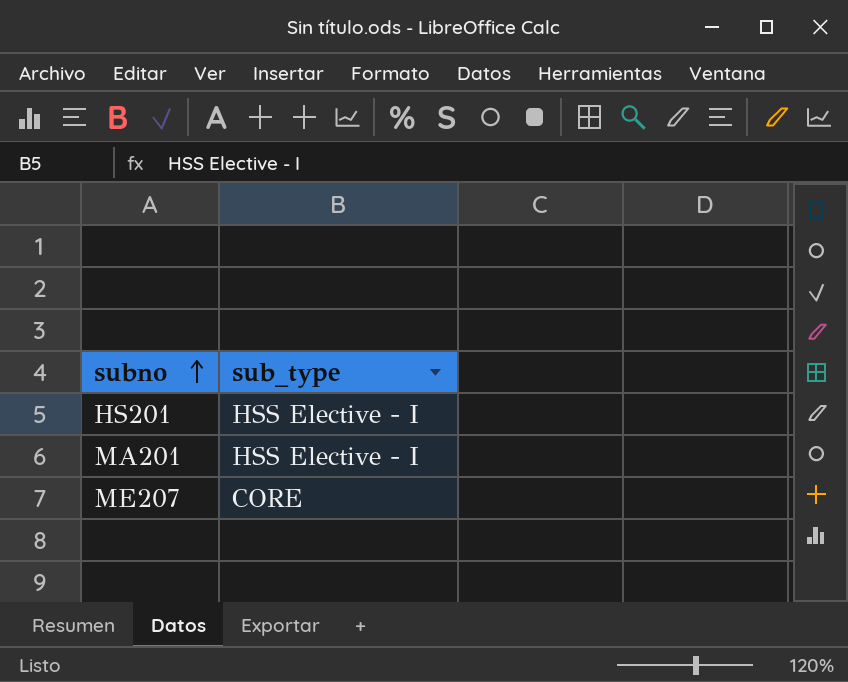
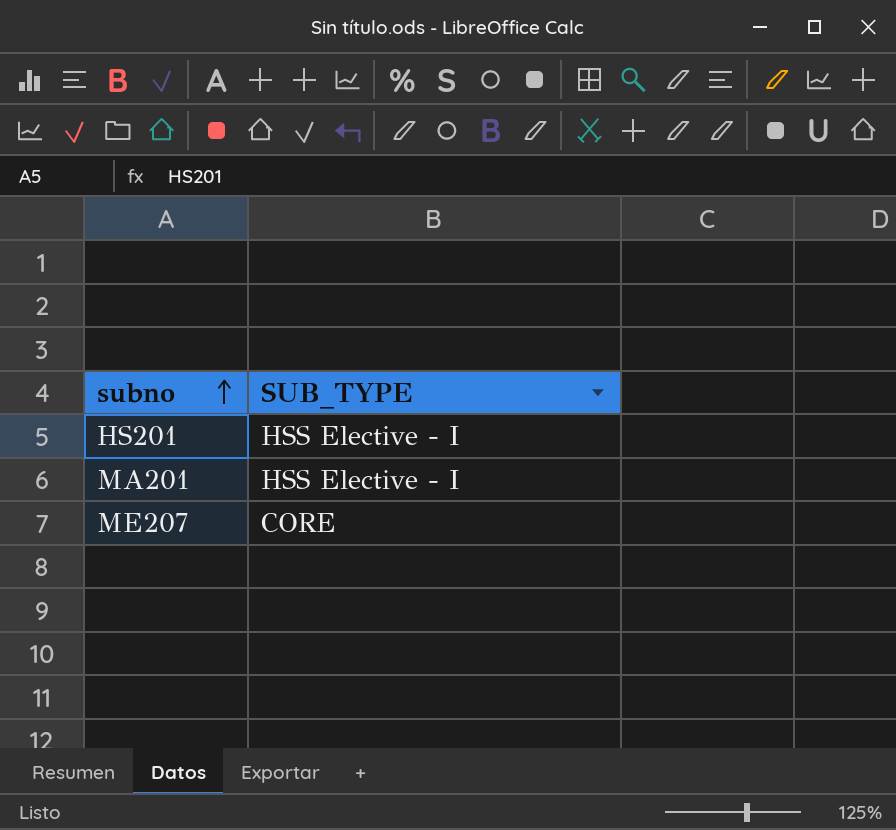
column name: sub_type -> SUB_TYPE

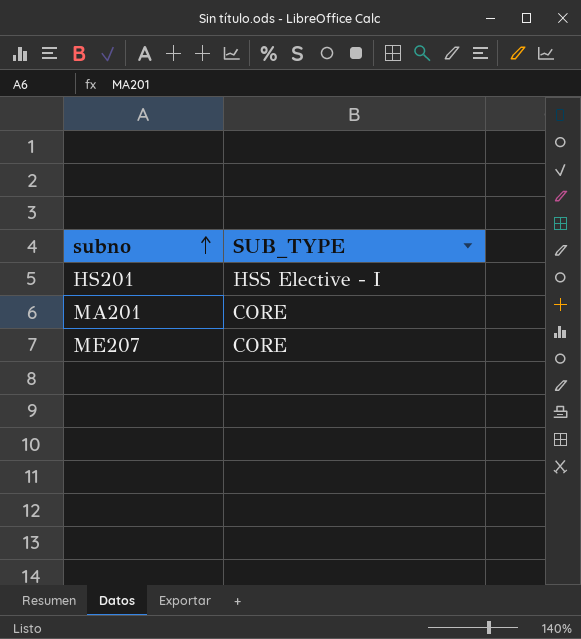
MA201 | SUB_TYPE: HSS Elective - I -> CORE

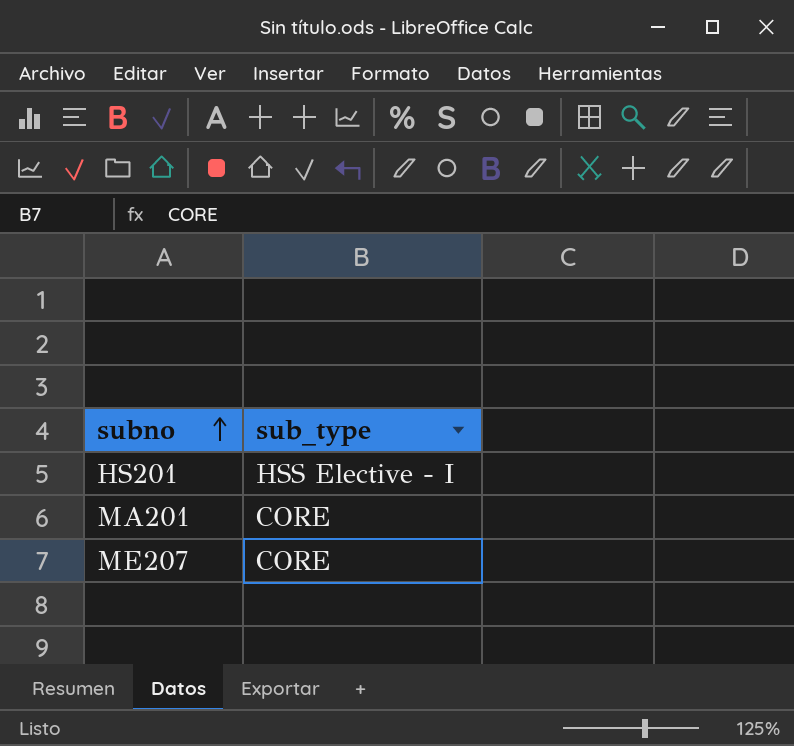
column name: SUB_TYPE -> sub_type

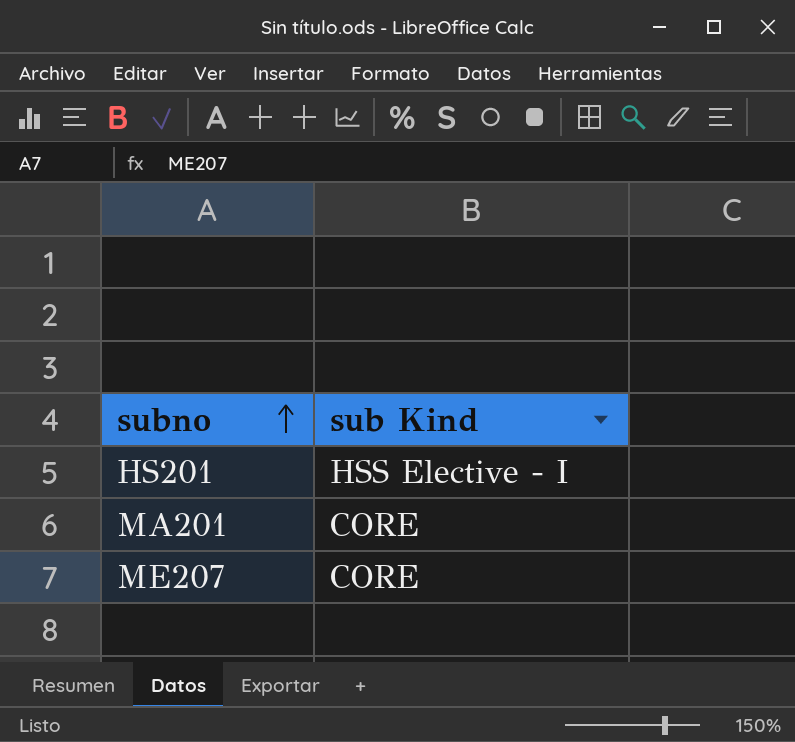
column name: sub_type -> sub Kind

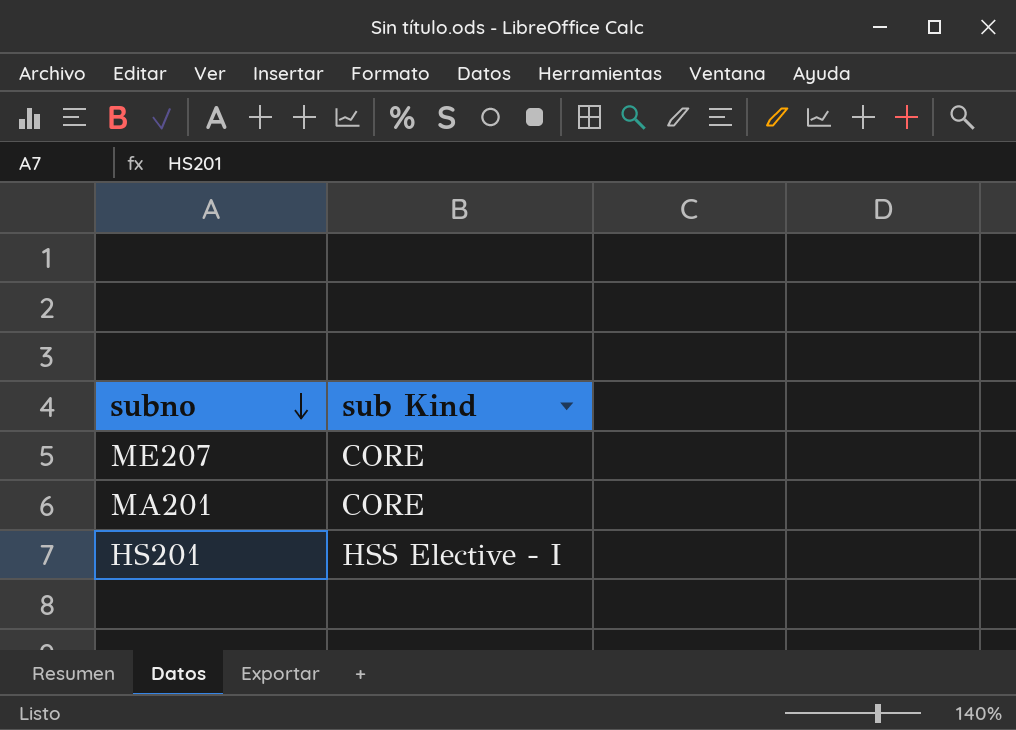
row order: subno ascending -> subno descending

